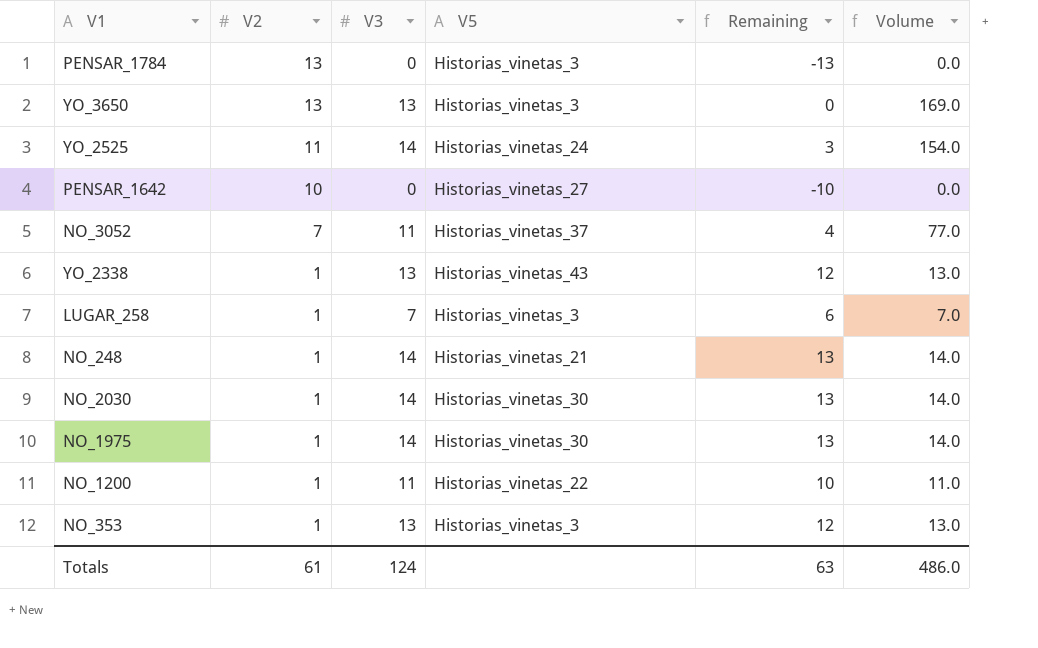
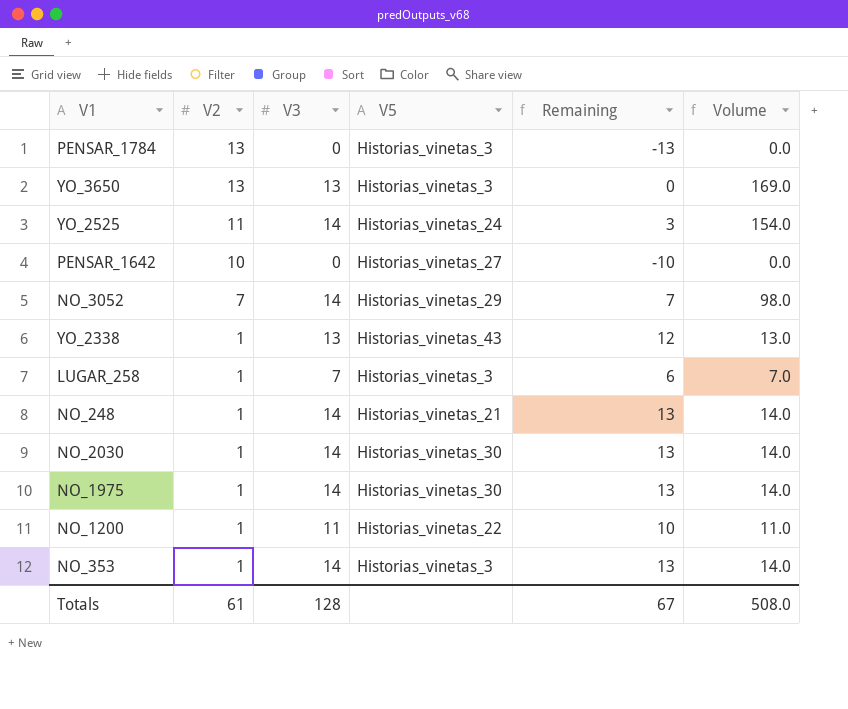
NO_3052 | V3: 11 -> 14
NO_3052 | V5: Historias_vinetas_37 -> Historias_vinetas_29
NO_3052 | Remaining: 4 -> 7
NO_3052 | Volume: 77.0 -> 98.0
NO_353 | V3: 13 -> 14
NO_353 | Remaining: 12 -> 13
NO_353 | Volume: 13.0 -> 14.0
Totals | V3: 124 -> 128
Totals | Remaining: 63 -> 67
Totals | Volume: 486.0 -> 508.0

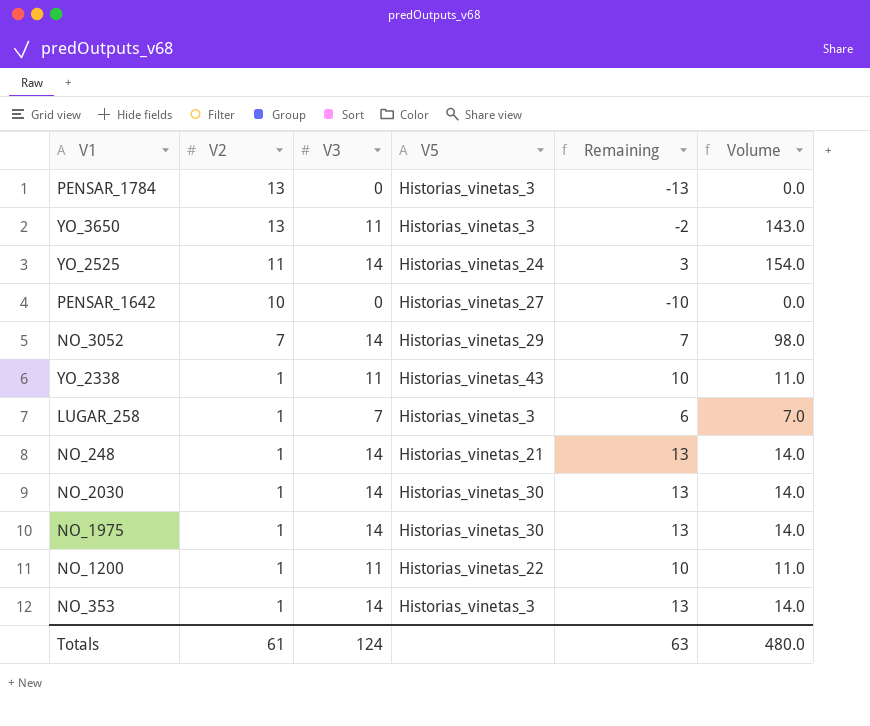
YO_3650 | V3: 13 -> 11
YO_3650 | Remaining: 0 -> -2
YO_3650 | Volume: 169.0 -> 143.0
YO_2338 | V3: 13 -> 11
YO_2338 | Remaining: 12 -> 10
YO_2338 | Volume: 13.0 -> 11.0
Totals | V3: 128 -> 124
Totals | Remaining: 67 -> 63
Totals | Volume: 508.0 -> 480.0

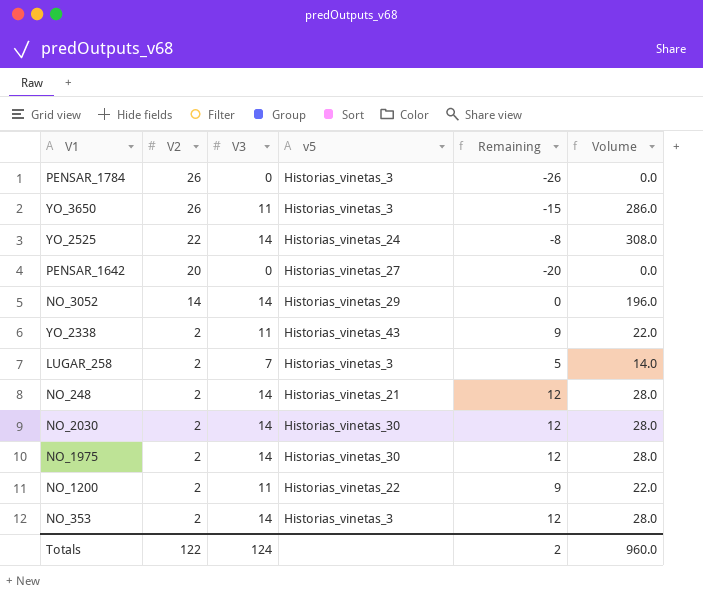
column name: V5 -> v5
PENSAR_1784 | V2: 13 -> 26
PENSAR_1784 | Remaining: -13 -> -26
YO_3650 | V2: 13 -> 26
YO_3650 | Remaining: -2 -> -15
YO_3650 | Volume: 143.0 -> 286.0
YO_2525 | V2: 11 -> 22
YO_2525 | Remaining: 3 -> -8
YO_2525 | Volume: 154.0 -> 308.0
PENSAR_1642 | V2: 10 -> 20
PENSAR_1642 | Remaining: -10 -> -20
NO_3052 | V2: 7 -> 14
NO_3052 | Remaining: 7 -> 0
NO_3052 | Volume: 98.0 -> 196.0
YO_2338 | V2: 1 -> 2
YO_2338 | Remaining: 10 -> 9
YO_2338 | Volume: 11.0 -> 22.0
LUGAR_258 | V2: 1 -> 2
LUGAR_258 | Remaining: 6 -> 5
LUGAR_258 | Volume: 7.0 -> 14.0
NO_248 | V2: 1 -> 2
NO_248 | Remaining: 13 -> 12
NO_248 | Volume: 14.0 -> 28.0
NO_2030 | V2: 1 -> 2
NO_2030 | Remaining: 13 -> 12
NO_2030 | Volume: 14.0 -> 28.0
NO_1975 | V2: 1 -> 2
NO_1975 | Remaining: 13 -> 12
NO_1975 | Volume: 14.0 -> 28.0
NO_1200 | V2: 1 -> 2
NO_1200 | Remaining: 10 -> 9
NO_1200 | Volume: 11.0 -> 22.0
NO_353 | V2: 1 -> 2
NO_353 | Remaining: 13 -> 12
NO_353 | Volume: 14.0 -> 28.0
Totals | V2: 61 -> 122
Totals | Remaining: 63 -> 2
Totals | Volume: 480.0 -> 960.0

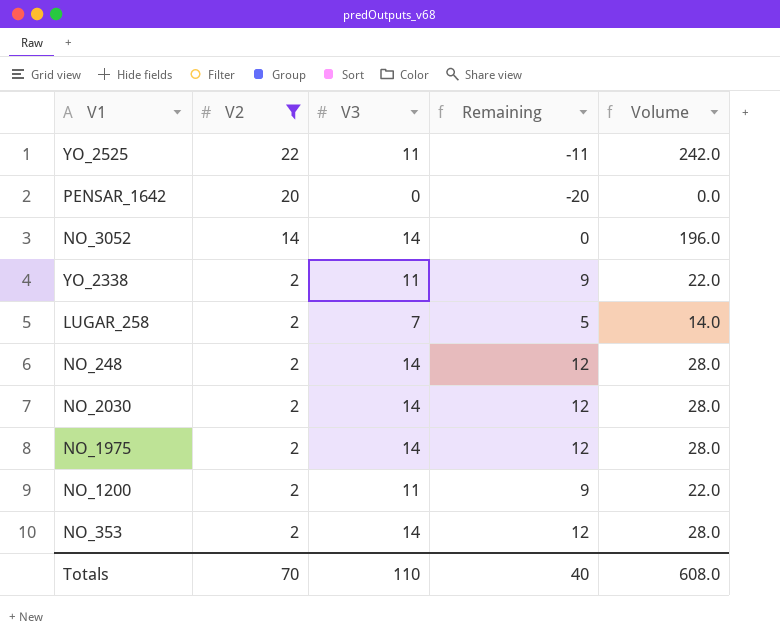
filter: none -> V2 != 26
column v5 | position: 4 -> none
YO_2525 | V3: 14 -> 11
YO_2525 | Remaining: -8 -> -11
YO_2525 | Volume: 308.0 -> 242.0
Totals | V2: 122 -> 70
Totals | V3: 124 -> 110
Totals | Remaining: 2 -> 40
Totals | Volume: 960.0 -> 608.0

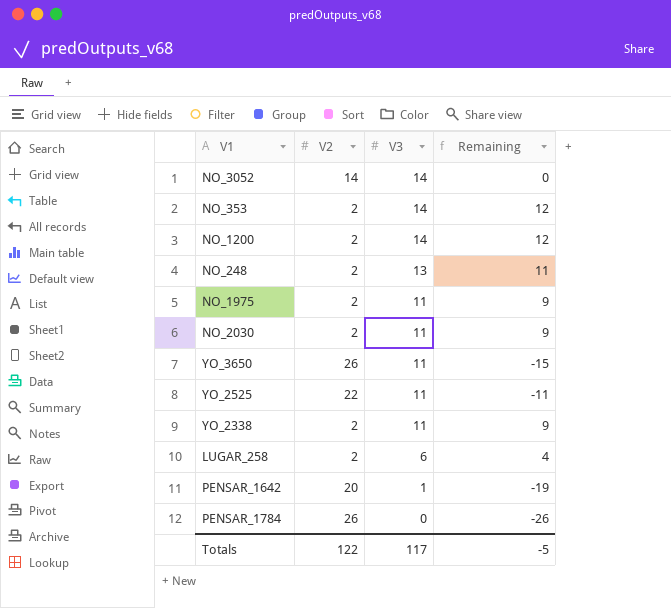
filter: V2 != 26 -> none
row order: V2 descending -> V3 descending
column Volume | formula: [V2] * [V3] -> none
NO_1200 | V3: 11 -> 14
NO_1200 | Remaining: 9 -> 12
NO_248 | V3: 14 -> 13
NO_248 | Remaining: 12 -> 11
NO_1975 | V3: 14 -> 11
NO_1975 | Remaining: 12 -> 9
NO_2030 | V3: 14 -> 11
NO_2030 | Remaining: 12 -> 9
LUGAR_258 | V3: 7 -> 6
LUGAR_258 | Remaining: 5 -> 4
PENSAR_1642 | V3: 0 -> 1
PENSAR_1642 | Remaining: -20 -> -19
Totals | V2: 70 -> 122
Totals | V3: 110 -> 117
Totals | Remaining: 40 -> -5

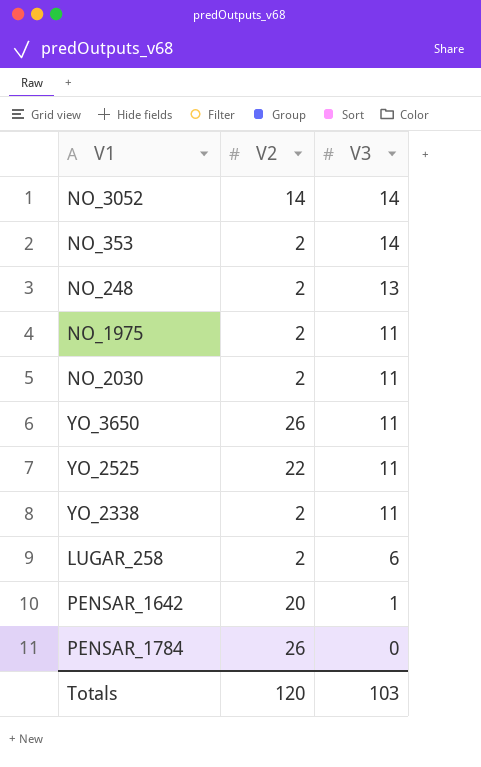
column Remaining | formula: [V3] - [V2] -> none
row NO_1200: 2 | 14 | 12 -> none
Totals | V2: 122 -> 120
Totals | V3: 117 -> 103

